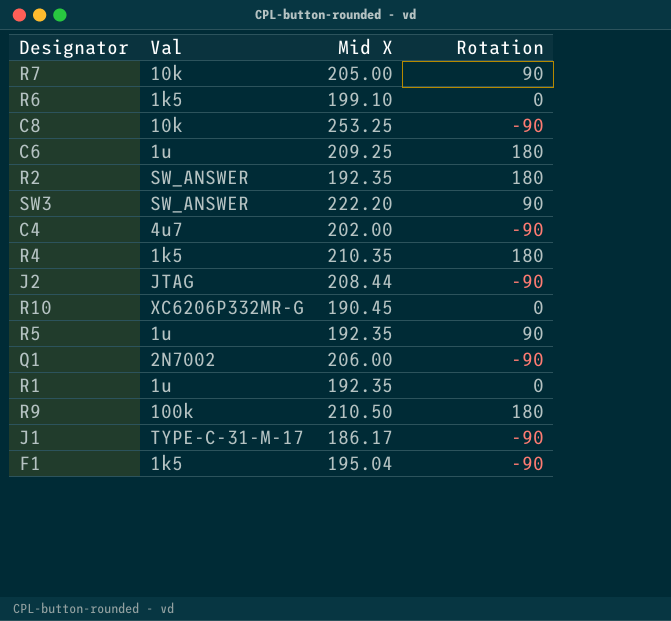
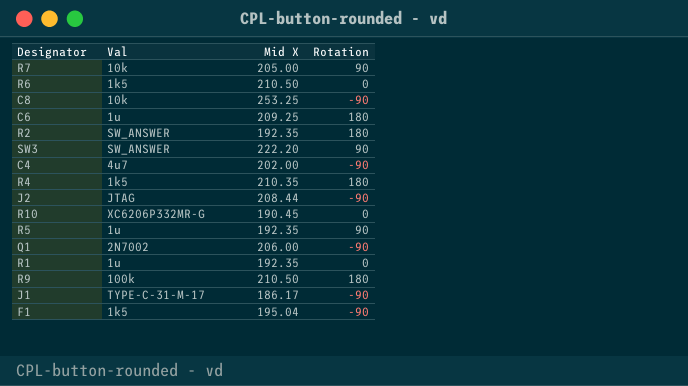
R6 | Mid X: 199.10 -> 210.50

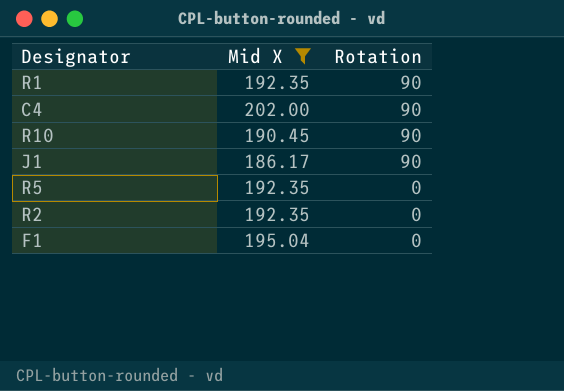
filter: none -> Mid X <= 202.00
row order: none -> Rotation descending
column Val | position: 2 -> none
R1 | Rotation: 0 -> 90
C4 | Rotation: -90 -> 90
R10 | Rotation: 0 -> 90
J1 | Rotation: -90 -> 90
R5 | Rotation: 90 -> 0
R2 | Rotation: 180 -> 0
F1 | Rotation: -90 -> 0

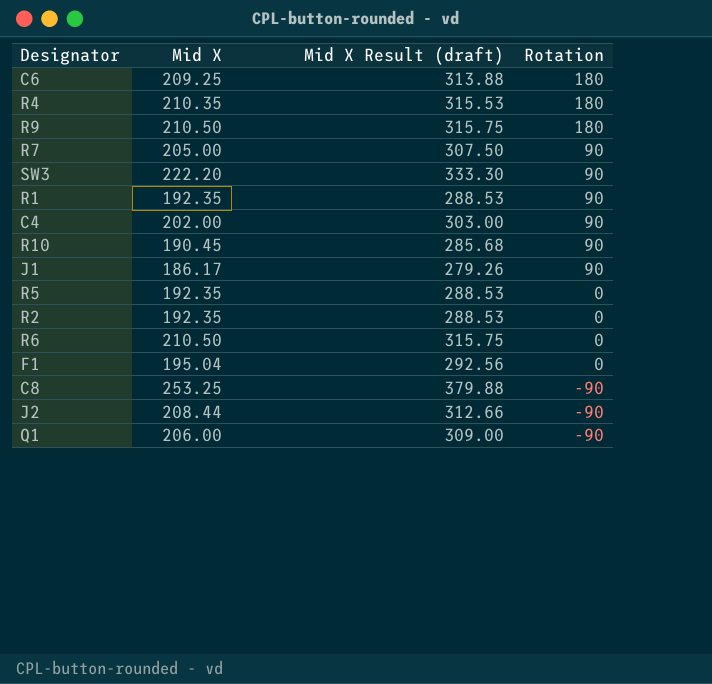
filter: Mid X <= 202.00 -> none
column Mid X Result (draft) | formula: none -> [Mid X] * 1.5

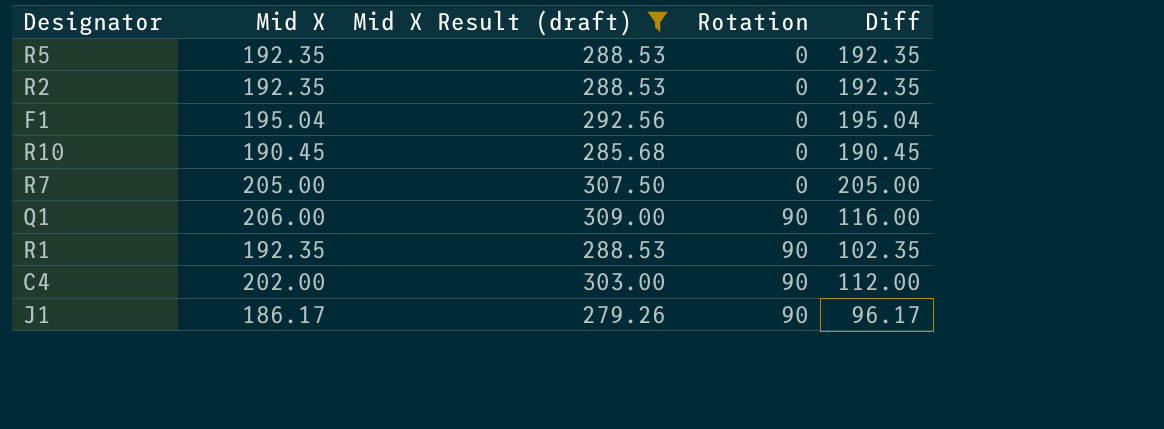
filter: none -> Mid X Result (draft) <= 309.00
row order: Rotation descending -> Rotation ascending
column Diff | formula: none -> [Mid X] - [Rotation]
R10 | Rotation: 90 -> 0
R7 | Rotation: 90 -> 0
Q1 | Rotation: -90 -> 90

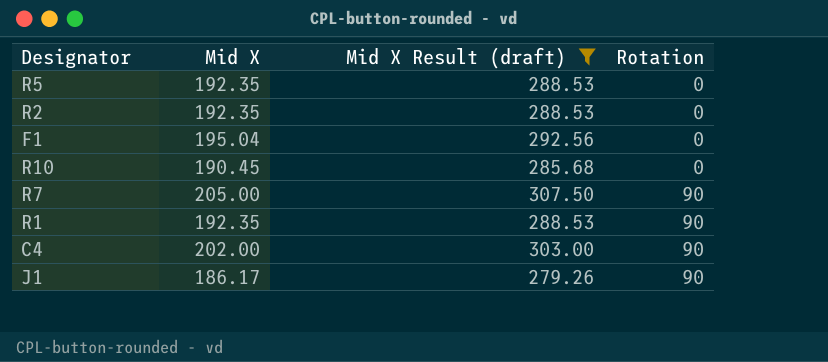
column Diff | formula: [Mid X] - [Rotation] -> none
row Q1: 206.00 | 309.00 | 90 | 116.00 -> none
R7 | Rotation: 0 -> 90

